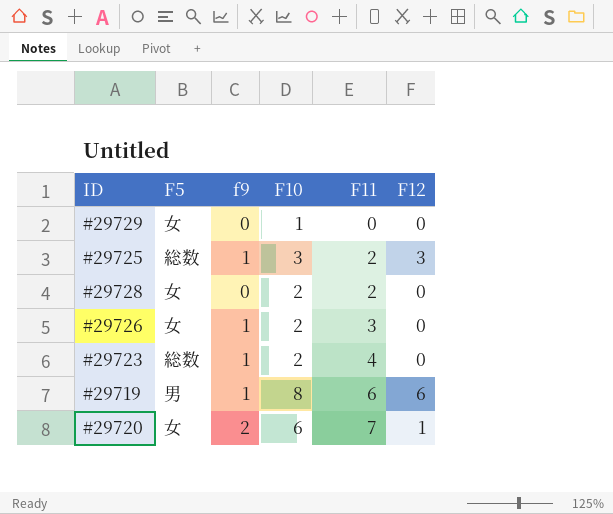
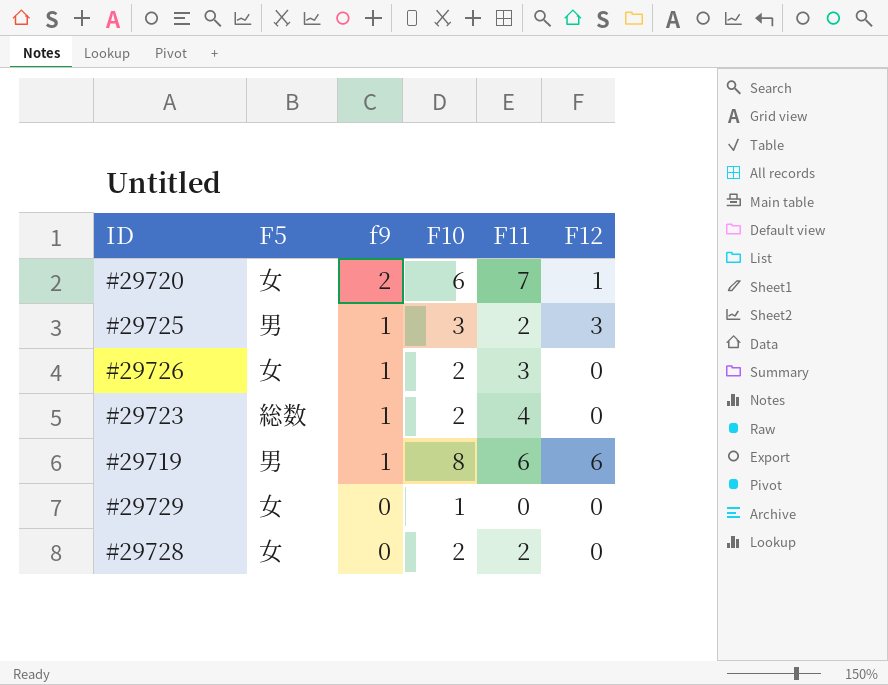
row order: F11 ascending -> f9 descending
#29725 | F5: 総数 -> 男

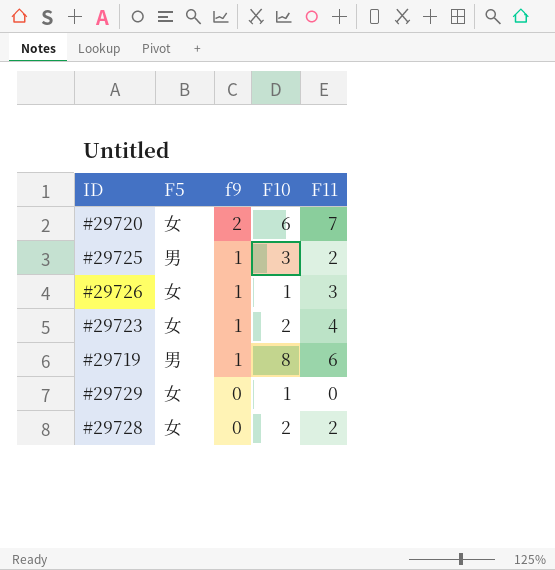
column F12 | position: 6 -> none
#29726 | F10: 2 -> 1
#29723 | F5: 総数 -> 女

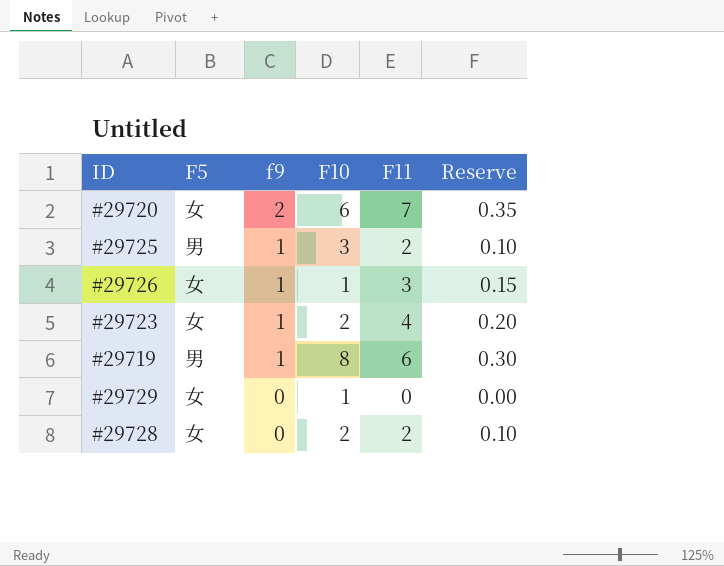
column Reserve | formula: none -> [F11] * 0.05

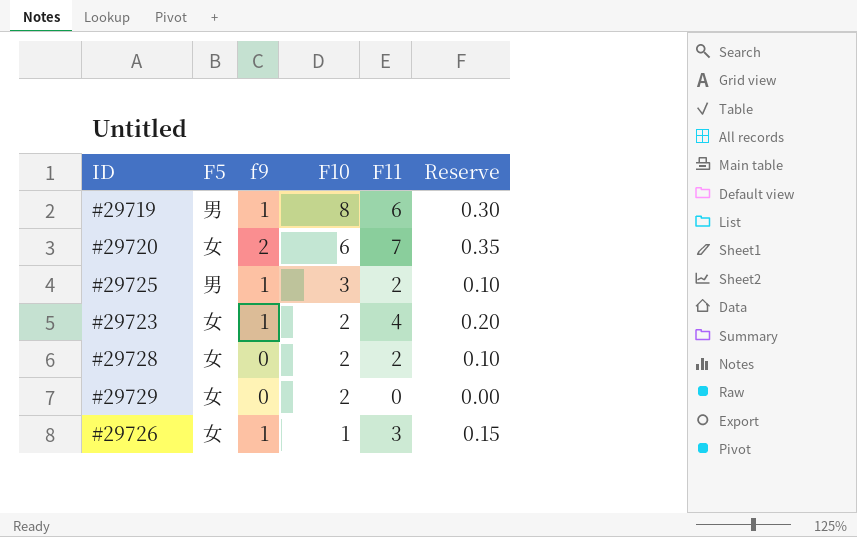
row order: f9 descending -> F10 descending
#29729 | F10: 1 -> 2

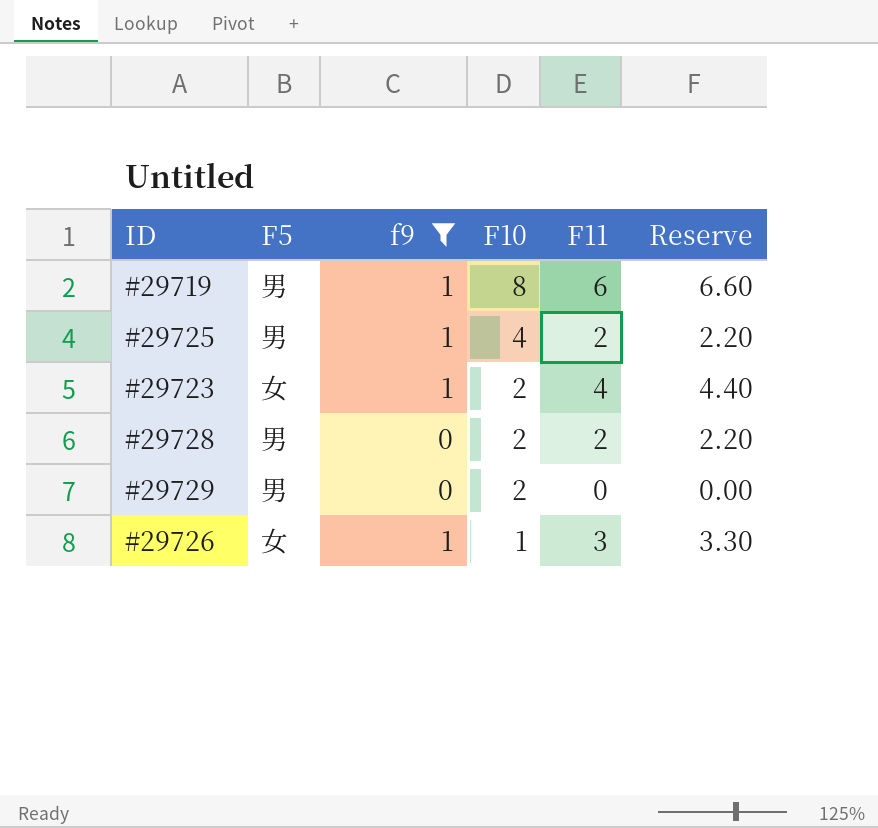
filter: none -> f9 != 2
column Reserve | formula: [F11] * 0.05 -> [F11] * 1.1
#29725 | F10: 3 -> 4
#29728 | F5: 女 -> 男
#29729 | F5: 女 -> 男

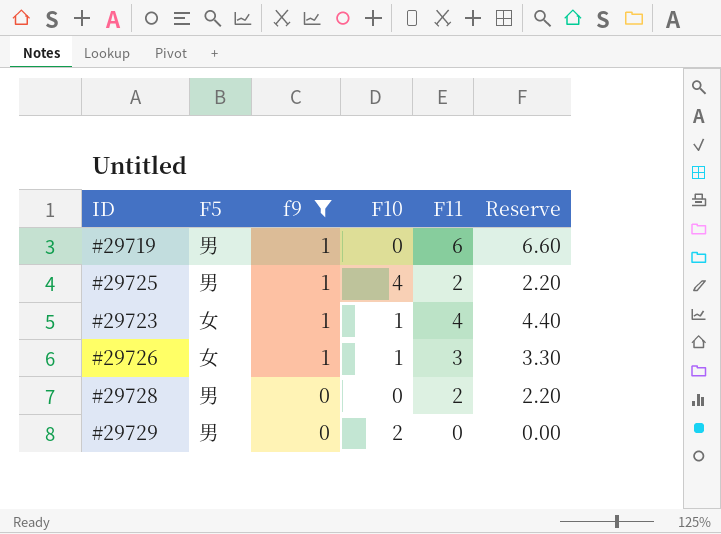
row order: F10 descending -> f9 descending
#29719 | F10: 8 -> 0
#29723 | F10: 2 -> 1
#29728 | F10: 2 -> 0

